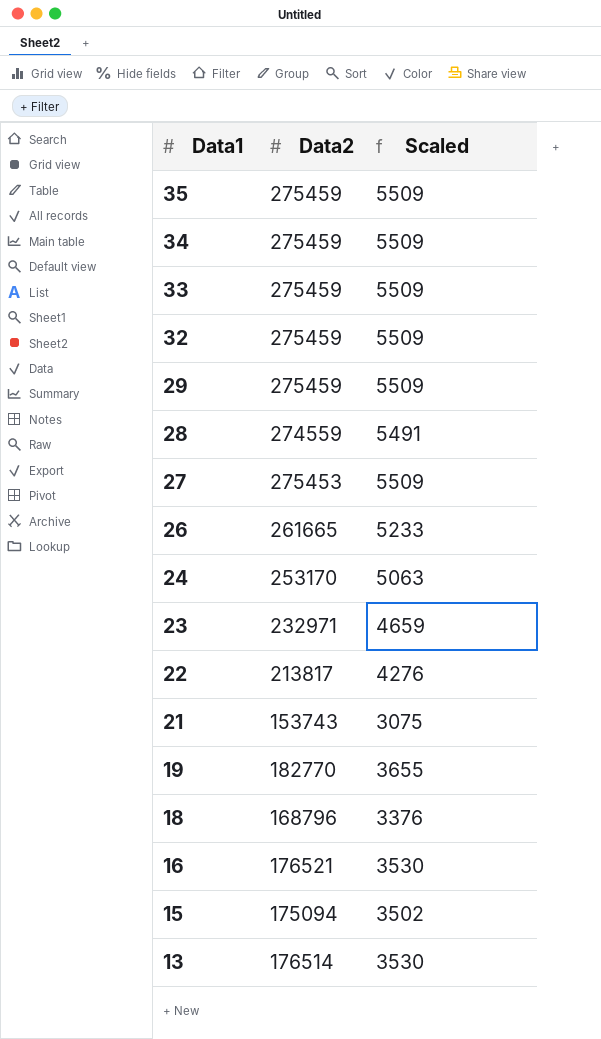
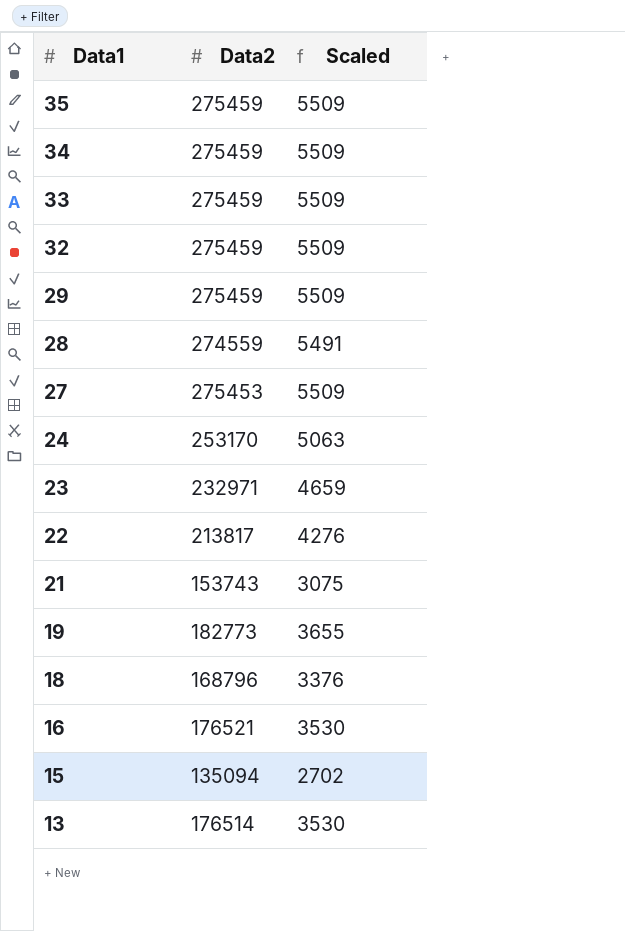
row 26: 261665 | 5233 -> none
19 | Data2: 182770 -> 182773
15 | Data2: 175094 -> 135094
15 | Scaled: 3502 -> 2702

